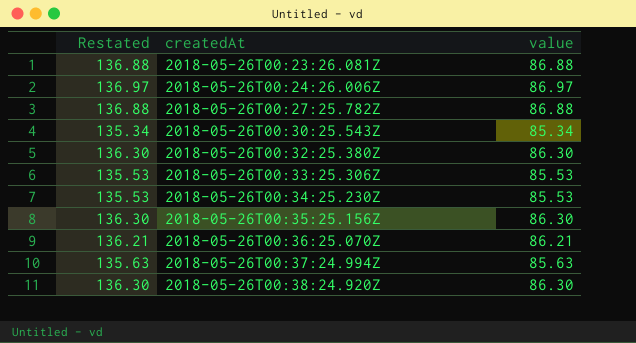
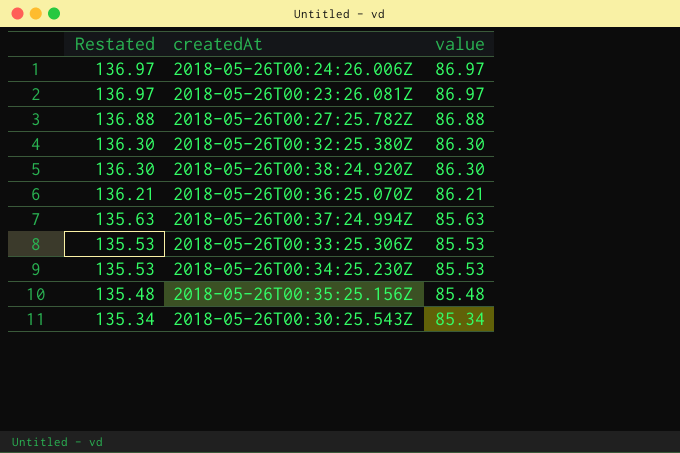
row order: createdAt ascending -> Restated descending
2018-05-26T00:23:26.081Z | Restated: 136.88 -> 136.97
2018-05-26T00:23:26.081Z | value: 86.88 -> 86.97
2018-05-26T00:35:25.156Z | Restated: 136.30 -> 135.48
2018-05-26T00:35:25.156Z | value: 86.30 -> 85.48

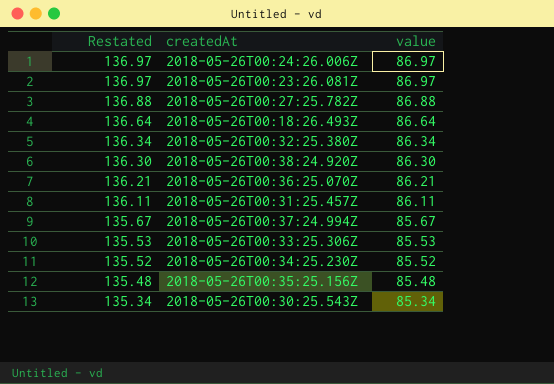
row 2018-05-26T00:18:26.493Z: none -> 136.64 | 86.64
2018-05-26T00:32:25.380Z | Restated: 136.30 -> 136.34
2018-05-26T00:32:25.380Z | value: 86.30 -> 86.34
row 2018-05-26T00:31:25.457Z: none -> 136.11 | 86.11
2018-05-26T00:37:24.994Z | Restated: 135.63 -> 135.67
2018-05-26T00:37:24.994Z | value: 85.63 -> 85.67
2018-05-26T00:34:25.230Z | Restated: 135.53 -> 135.52
2018-05-26T00:34:25.230Z | value: 85.53 -> 85.52

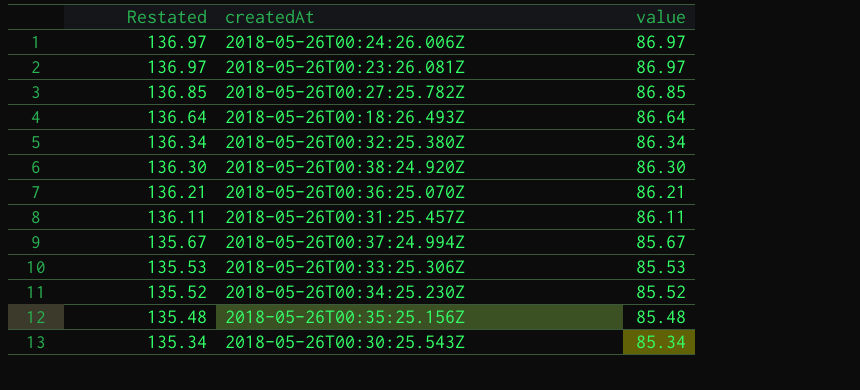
2018-05-26T00:27:25.782Z | Restated: 136.88 -> 136.85
2018-05-26T00:27:25.782Z | value: 86.88 -> 86.85

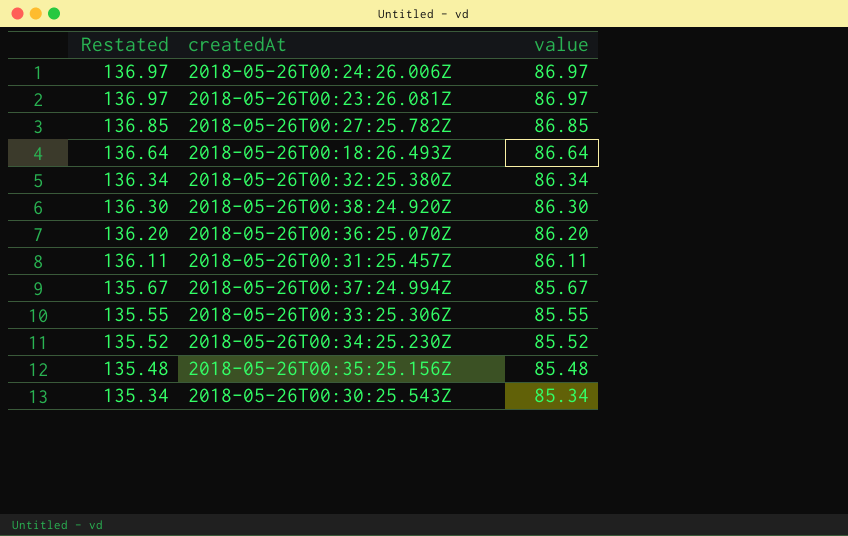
2018-05-26T00:36:25.070Z | Restated: 136.21 -> 136.20
2018-05-26T00:36:25.070Z | value: 86.21 -> 86.20
2018-05-26T00:33:25.306Z | Restated: 135.53 -> 135.55
2018-05-26T00:33:25.306Z | value: 85.53 -> 85.55

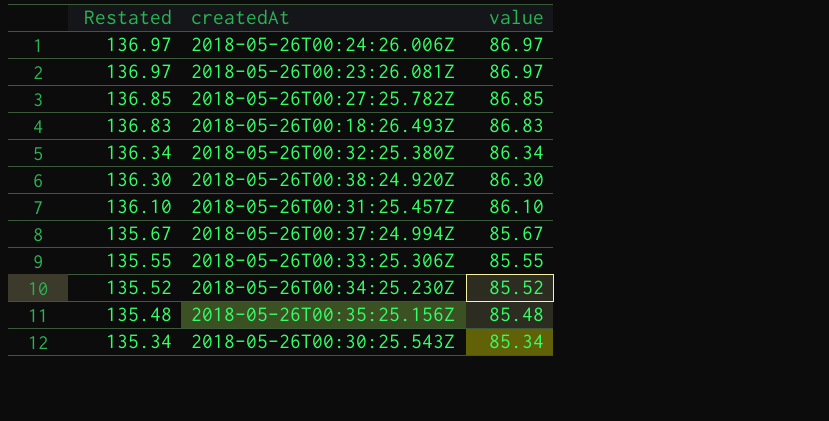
row 2018-05-26T00:36:25.070Z: 136.20 | 86.20 -> none
2018-05-26T00:18:26.493Z | Restated: 136.64 -> 136.83
2018-05-26T00:18:26.493Z | value: 86.64 -> 86.83
2018-05-26T00:31:25.457Z | Restated: 136.11 -> 136.10
2018-05-26T00:31:25.457Z | value: 86.11 -> 86.10

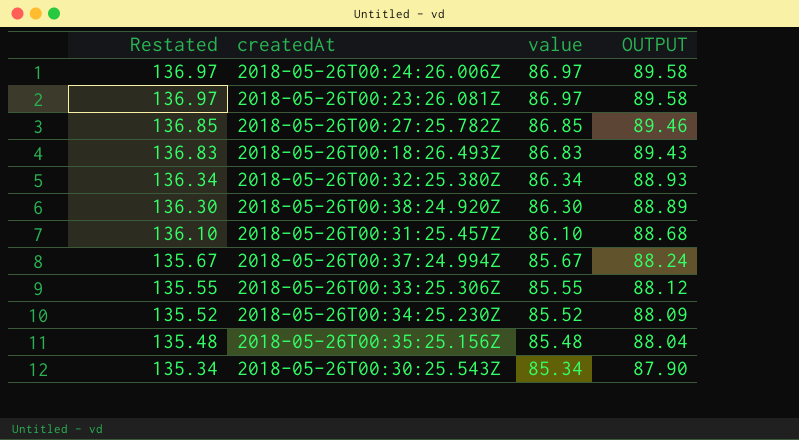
column OUTPUT | formula: none -> [value] * 1.03

